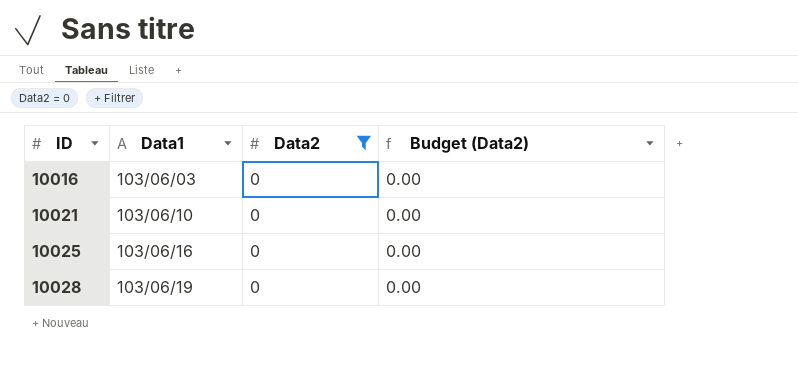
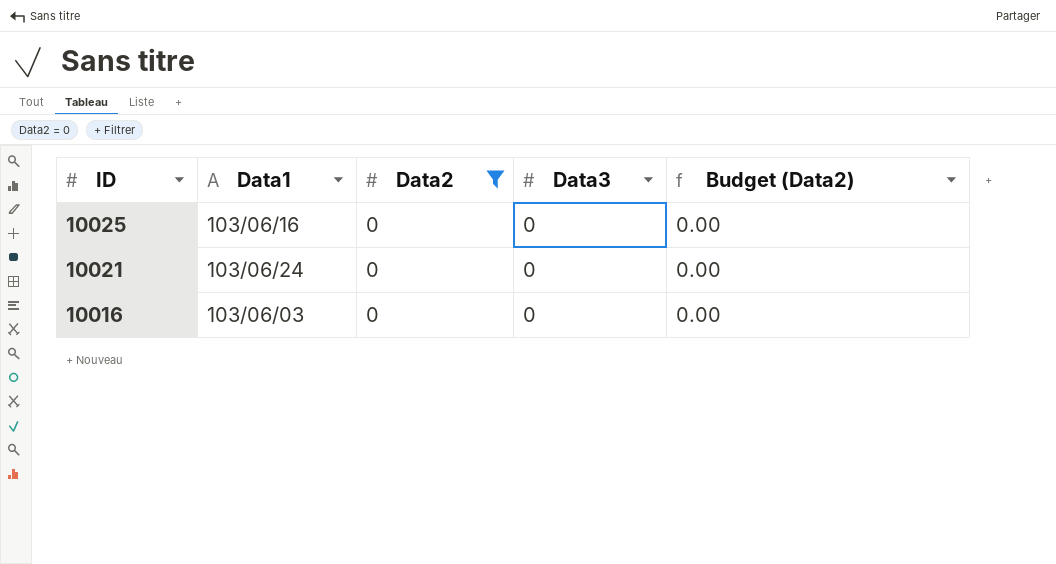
row order: ID ascending -> ID descending
column Data3 | position: none -> 4
row 10028: 103/06/19 | 0 | 0.00 -> none
10021 | Data1: 103/06/10 -> 103/06/24

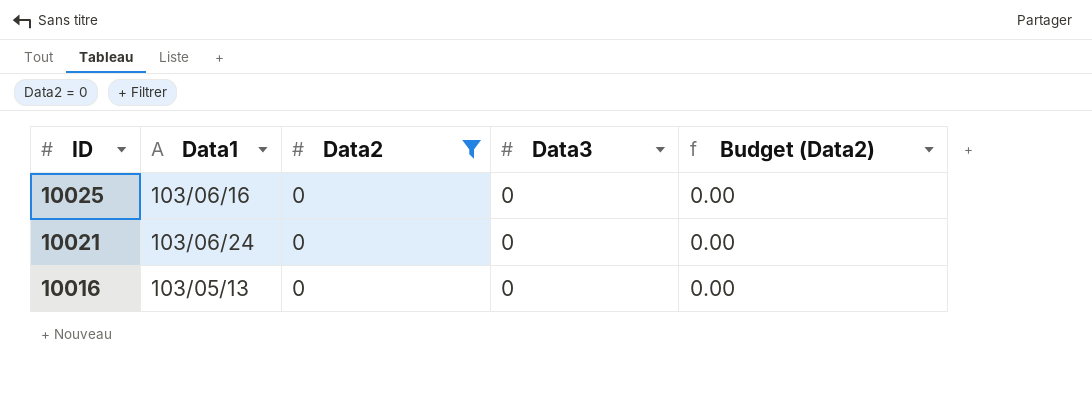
10016 | Data1: 103/06/03 -> 103/05/13

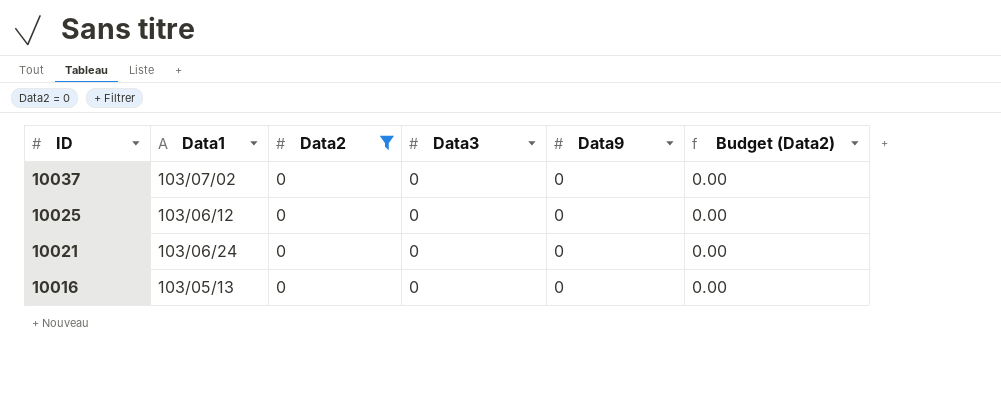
column Data9 | position: none -> 5
row 10037: none -> 103/07/02 | 0 | 0 | 0 | 0.00
10025 | Data1: 103/06/16 -> 103/06/12

